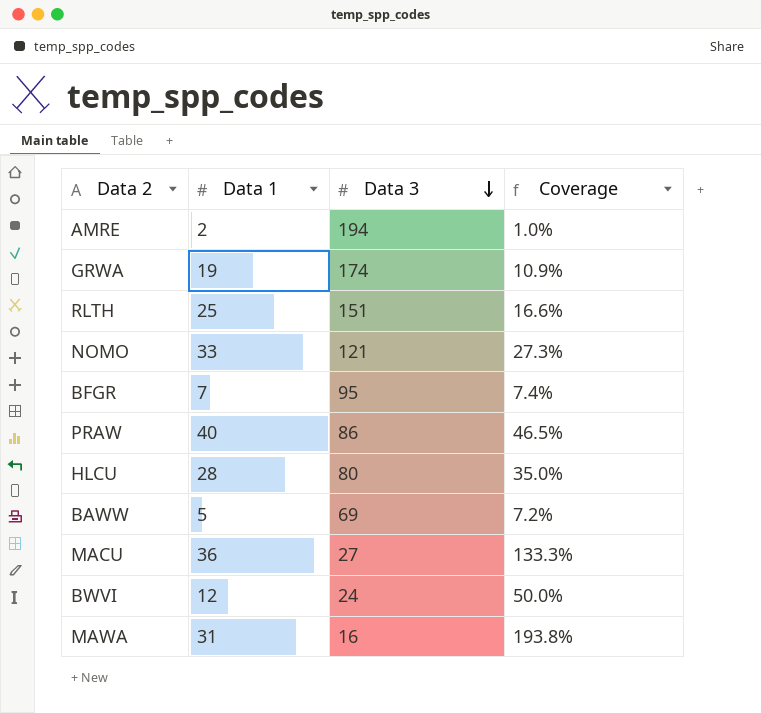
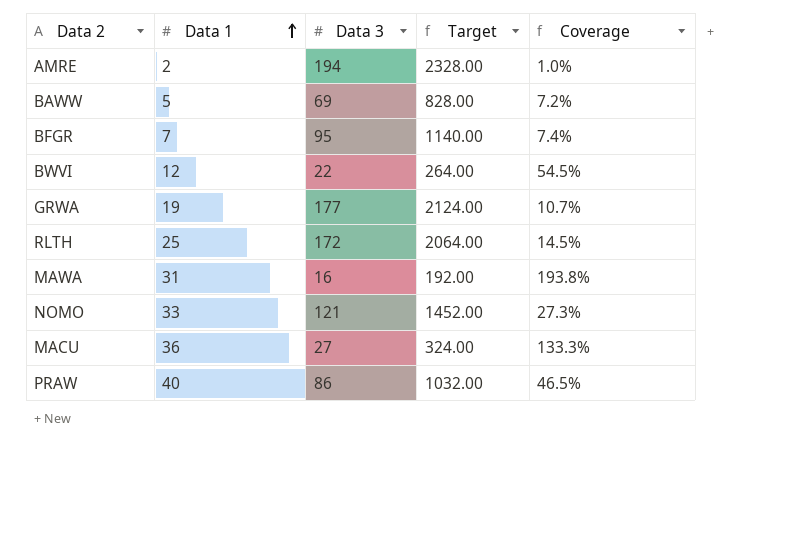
row order: Data 3 descending -> Data 1 ascending
column Target | formula: none -> [Data 3] * 12
row HLCU: 28 | 80 | 35.0% -> none
BWVI | Data 3: 24 -> 22
BWVI | Coverage: 50.0% -> 54.5%
GRWA | Data 3: 174 -> 177
GRWA | Coverage: 10.9% -> 10.7%
RLTH | Data 3: 151 -> 172
RLTH | Coverage: 16.6% -> 14.5%

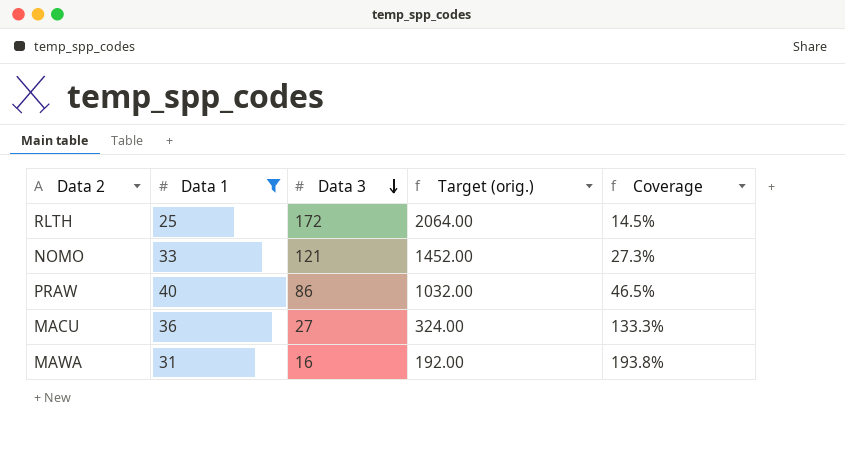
filter: none -> Data 1 >= 25
row order: Data 1 ascending -> Data 3 descending
column name: Target -> Target (orig.)

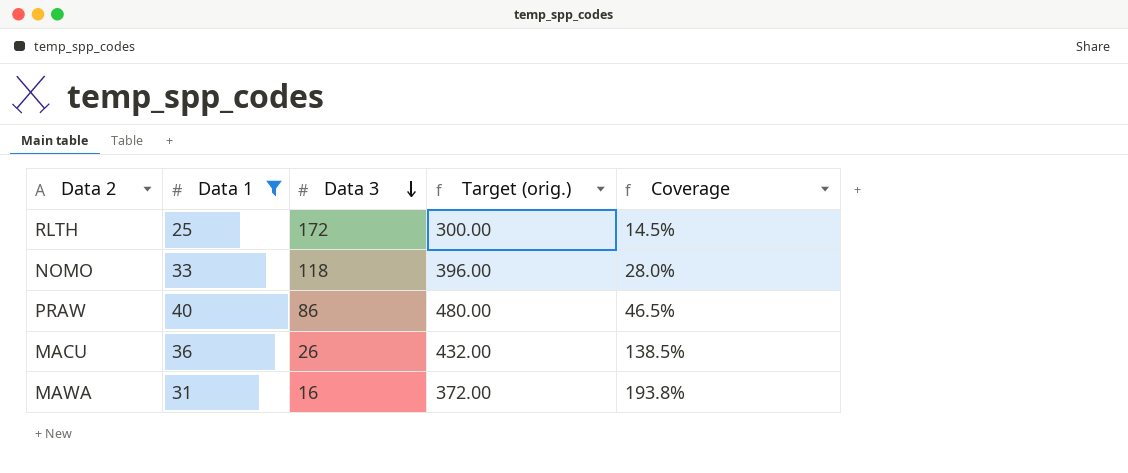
column Target (orig.) | formula: [Data 3] * 12 -> [Data 1] * 12
NOMO | Data 3: 121 -> 118
NOMO | Coverage: 27.3% -> 28.0%
MACU | Data 3: 27 -> 26
MACU | Coverage: 133.3% -> 138.5%

